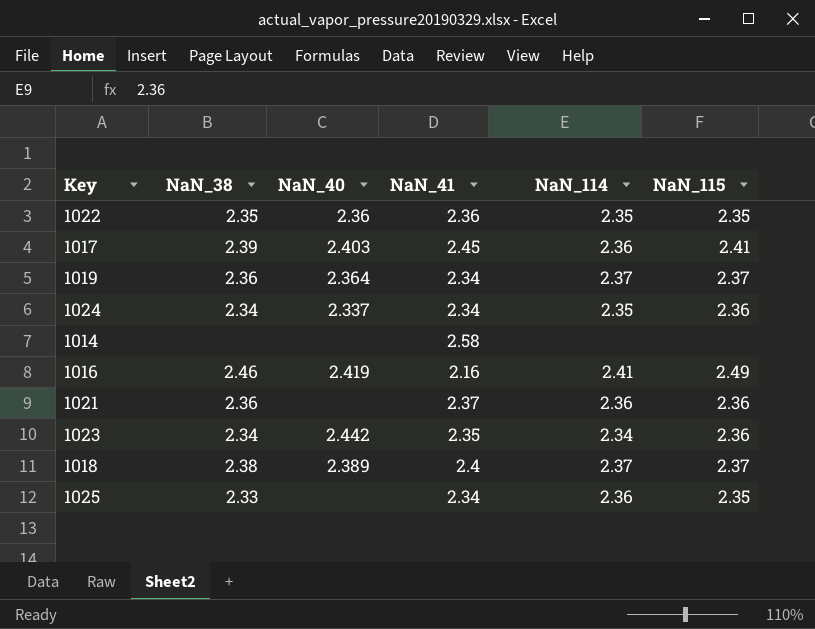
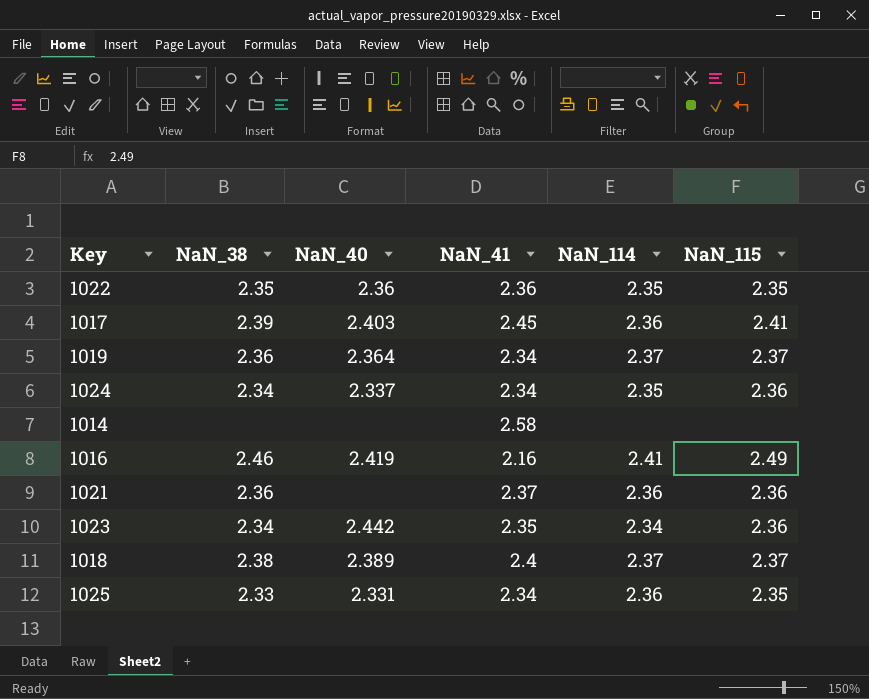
1025 | NaN_40: none -> 2.331

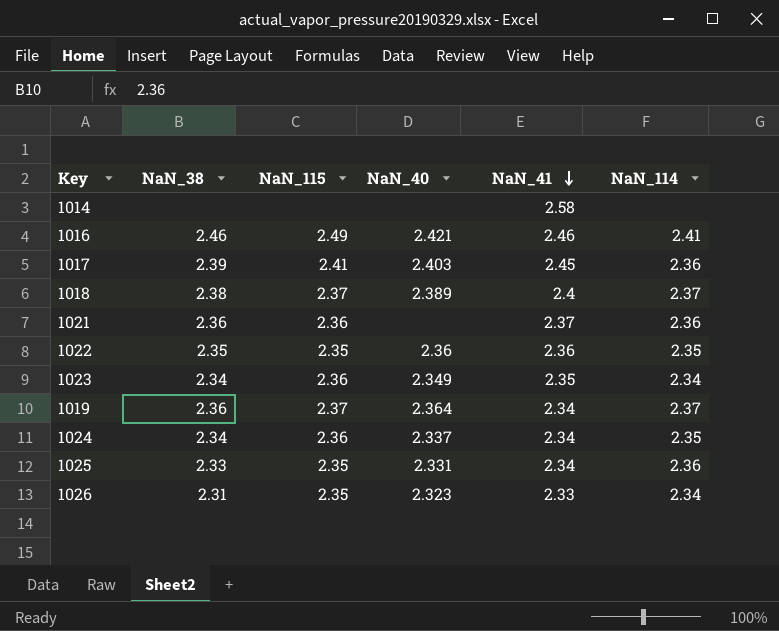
row order: none -> NaN_41 descending
column NaN_115 | position: 6 -> 3
1016 | NaN_40: 2.419 -> 2.421
1016 | NaN_41: 2.16 -> 2.46
1023 | NaN_40: 2.442 -> 2.349
row 1026: none -> 2.31 | 2.35 | 2.323 | 2.33 | 2.34

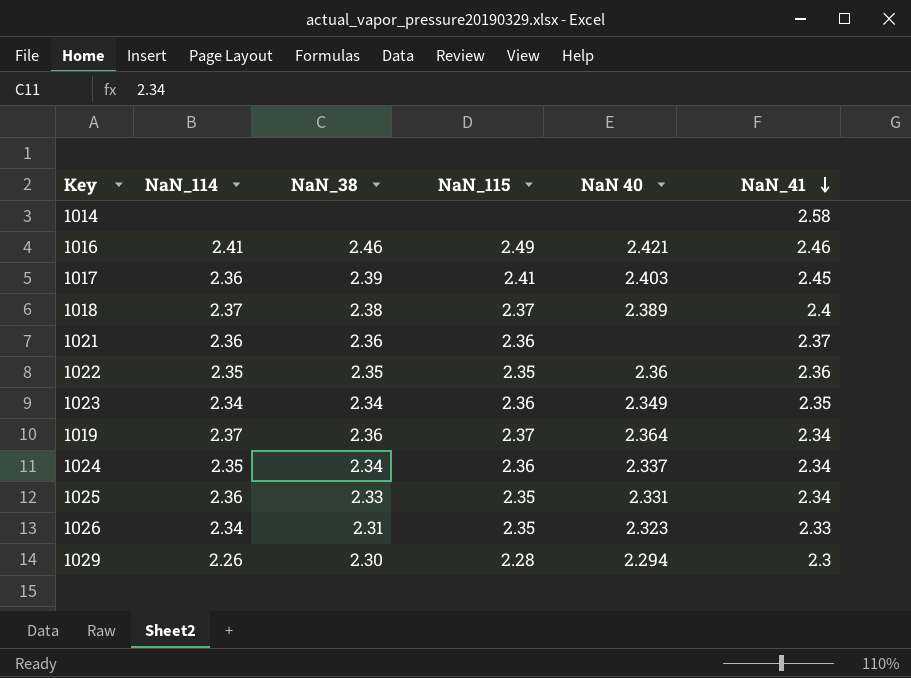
column NaN_114 | position: 6 -> 2
column name: NaN_40 -> NaN 40
row 1029: none -> 2.26 | 2.30 | 2.28 | 2.294 | 2.3

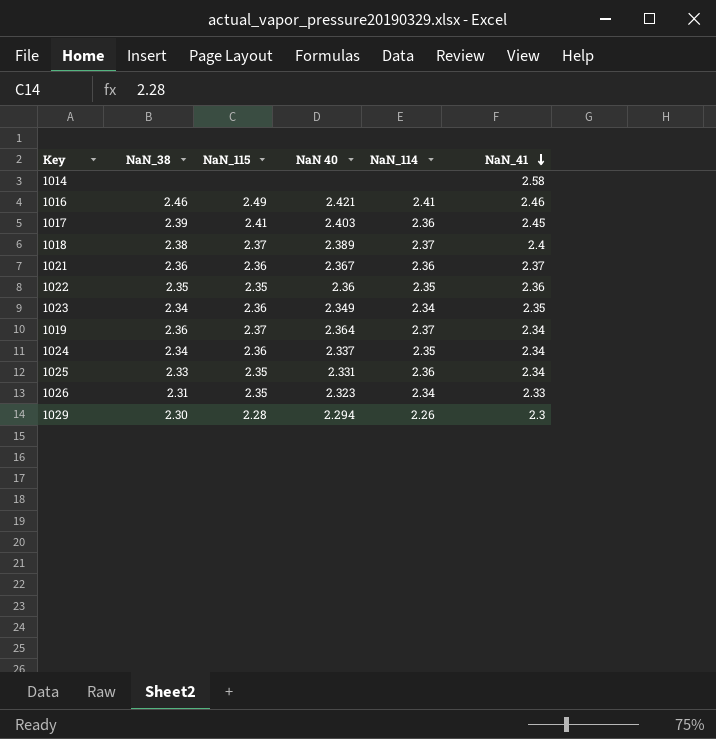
column NaN_114 | position: 2 -> 5
1021 | NaN 40: none -> 2.367

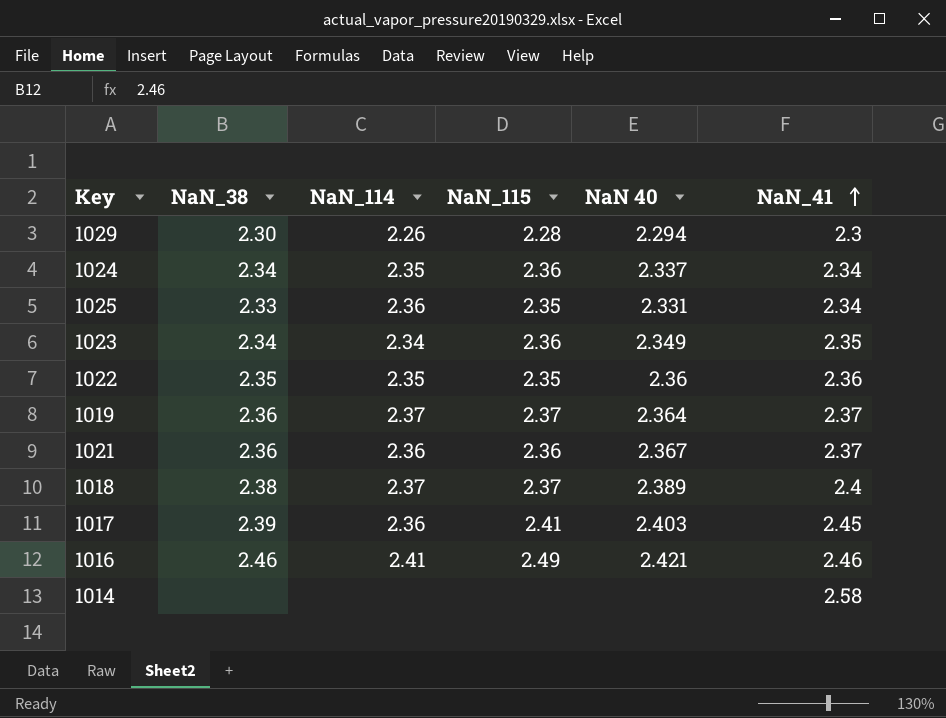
row order: NaN_41 descending -> NaN_41 ascending
column NaN_114 | position: 5 -> 3
row 1026: 2.31 | 2.35 | 2.323 | 2.34 | 2.33 -> none
1019 | NaN_41: 2.34 -> 2.37

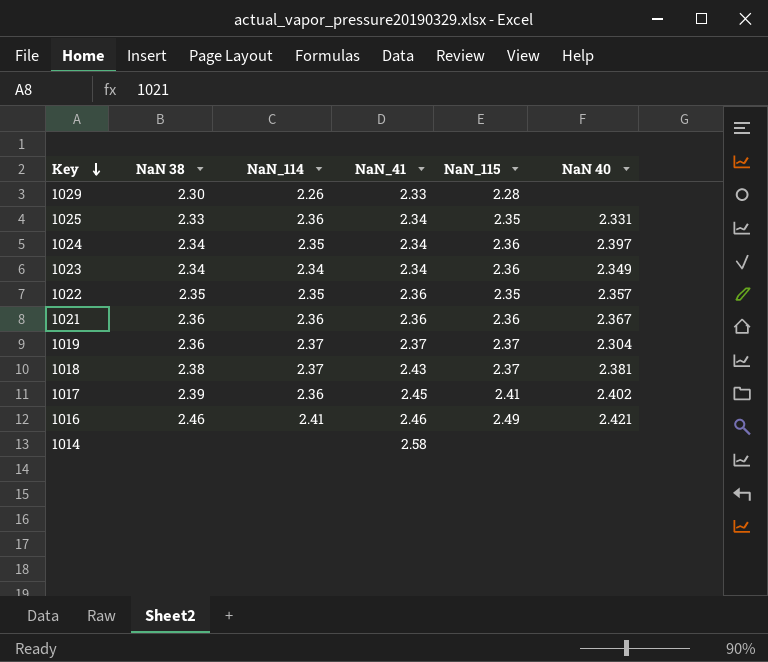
row order: NaN_41 ascending -> Key descending
column name: NaN_38 -> NaN 38
column NaN_41 | position: 6 -> 4
1029 | NaN_41: 2.3 -> 2.33
1029 | NaN 40: 2.294 -> none
1024 | NaN 40: 2.337 -> 2.397
1023 | NaN_41: 2.35 -> 2.34
1022 | NaN 40: 2.36 -> 2.357
1021 | NaN_41: 2.37 -> 2.36
1019 | NaN 40: 2.364 -> 2.304
1018 | NaN_41: 2.4 -> 2.43
1018 | NaN 40: 2.389 -> 2.381
1017 | NaN 40: 2.403 -> 2.402

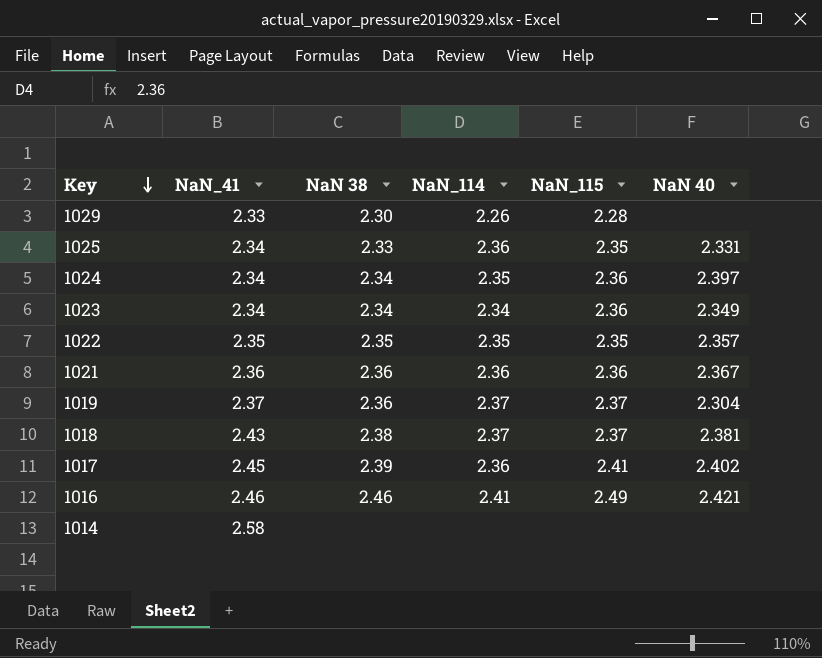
column NaN_41 | position: 4 -> 2
1022 | NaN_41: 2.36 -> 2.35

